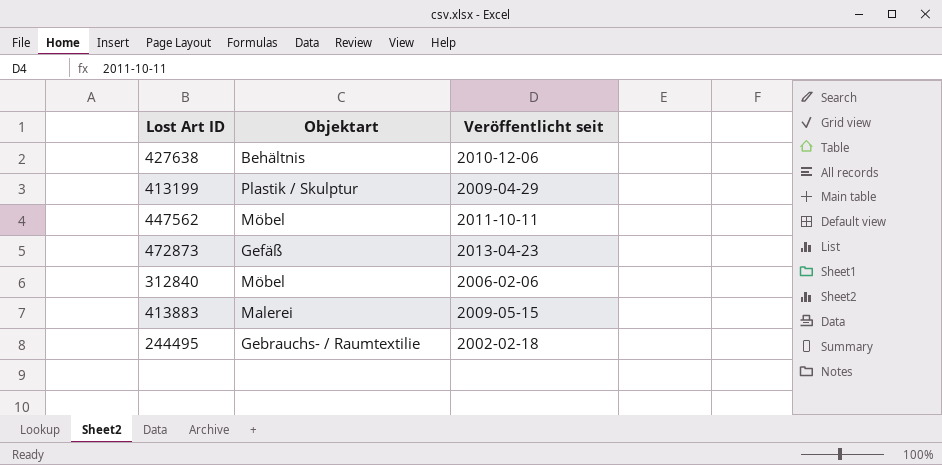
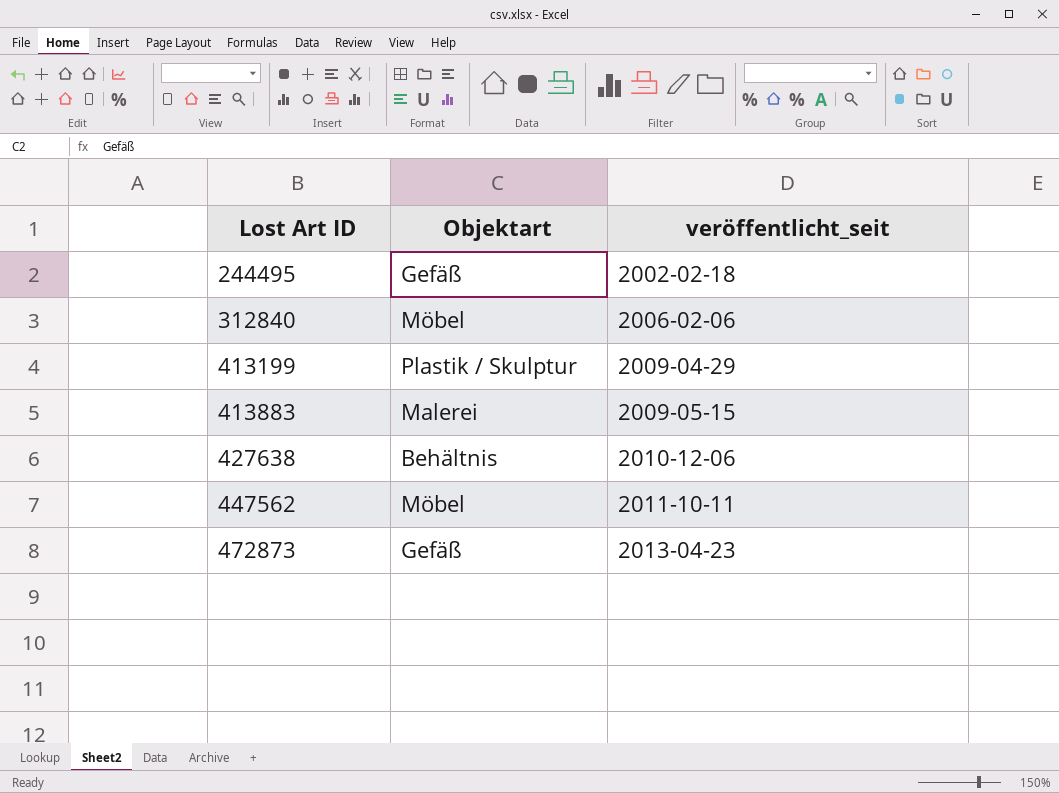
row order: none -> Lost Art ID ascending
column name: Veröffentlicht seit -> veröffentlicht_seit
244495 | Objektart: Gebrauchs- / Raumtextilie -> Gefäß

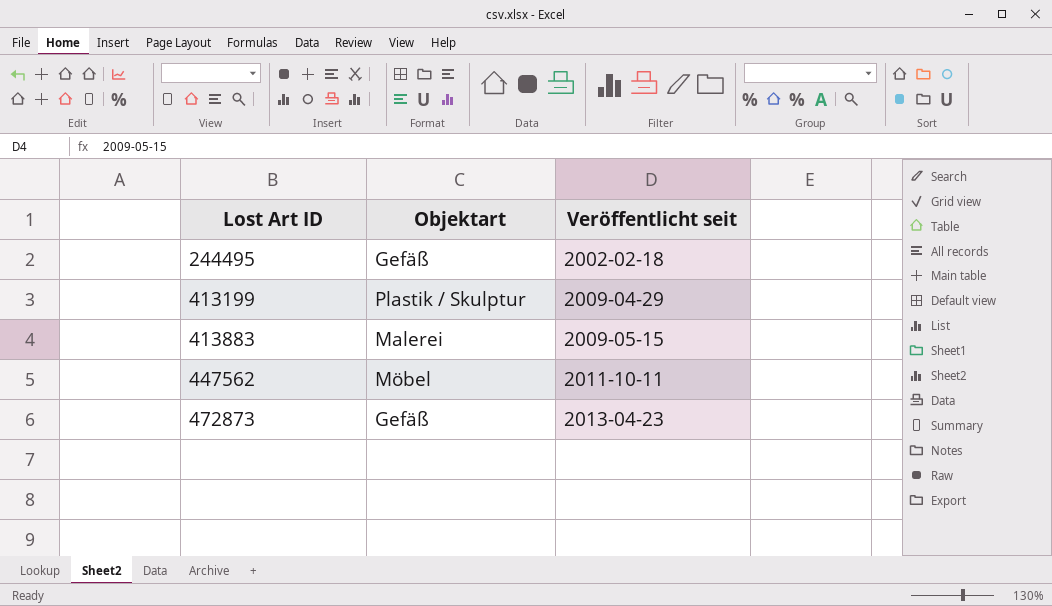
column name: veröffentlicht_seit -> Veröffentlicht seit
row 312840: Möbel | 2006-02-06 -> none
row 427638: Behältnis | 2010-12-06 -> none

